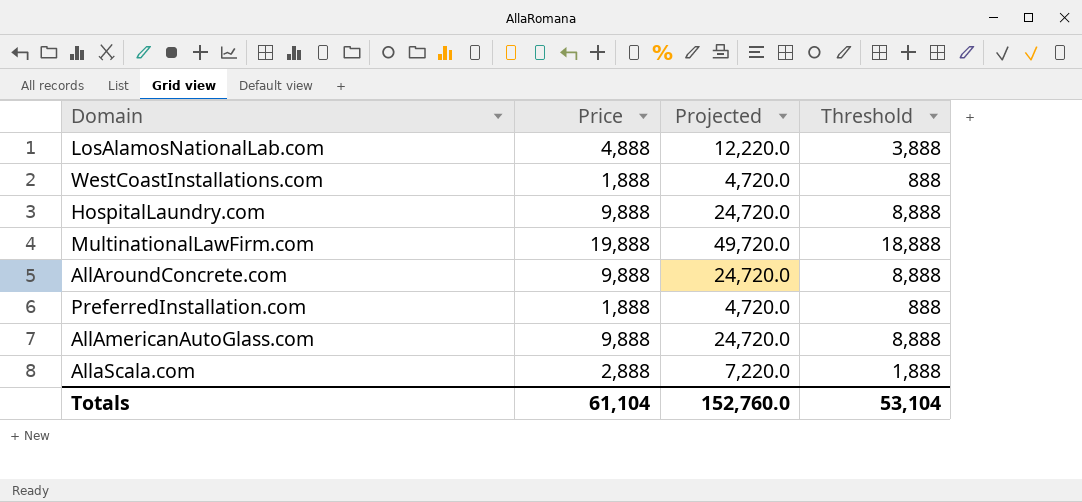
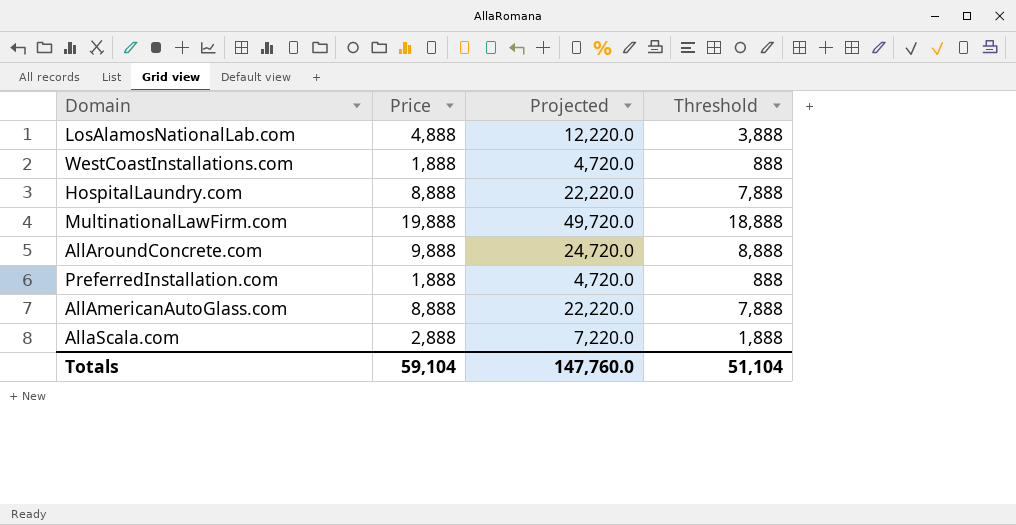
HospitalLaundry.com | Price: 9,888 -> 8,888
HospitalLaundry.com | Projected: 24,720.0 -> 22,220.0
HospitalLaundry.com | Threshold: 8,888 -> 7,888
AllAmericanAutoGlass.com | Price: 9,888 -> 8,888
AllAmericanAutoGlass.com | Projected: 24,720.0 -> 22,220.0
AllAmericanAutoGlass.com | Threshold: 8,888 -> 7,888
Totals | Price: 61,104 -> 59,104
Totals | Projected: 152,760.0 -> 147,760.0
Totals | Threshold: 53,104 -> 51,104

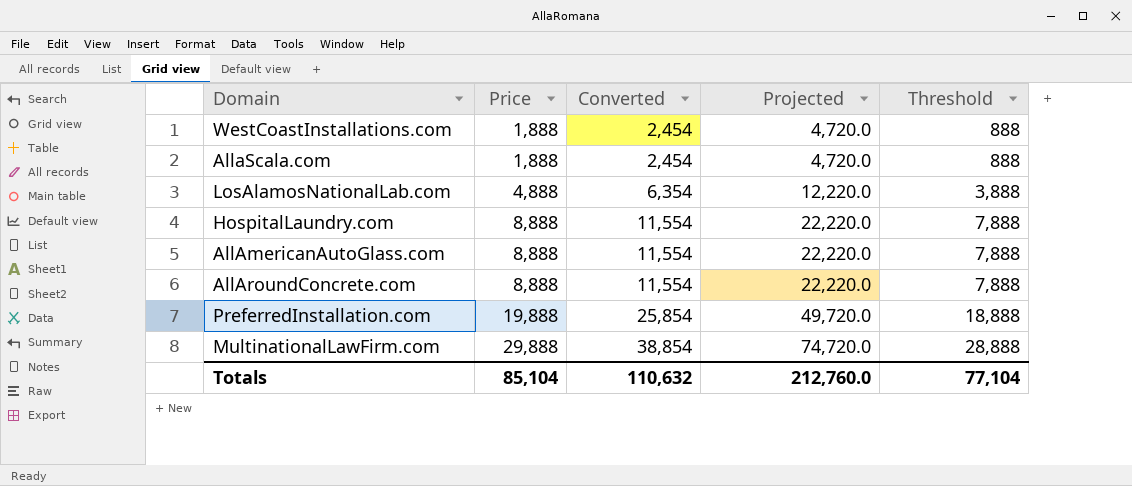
row order: none -> Price ascending
column Converted | formula: none -> [Price] * 1.3
AllaScala.com | Price: 2,888 -> 1,888
AllaScala.com | Projected: 7,220.0 -> 4,720.0
AllaScala.com | Threshold: 1,888 -> 888
AllAroundConcrete.com | Price: 9,888 -> 8,888
AllAroundConcrete.com | Projected: 24,720.0 -> 22,220.0
AllAroundConcrete.com | Threshold: 8,888 -> 7,888
PreferredInstallation.com | Price: 1,888 -> 19,888
PreferredInstallation.com | Projected: 4,720.0 -> 49,720.0
PreferredInstallation.com | Threshold: 888 -> 18,888
MultinationalLawFirm.com | Price: 19,888 -> 29,888
MultinationalLawFirm.com | Projected: 49,720.0 -> 74,720.0
MultinationalLawFirm.com | Threshold: 18,888 -> 28,888
Totals | Price: 59,104 -> 85,104
Totals | Projected: 147,760.0 -> 212,760.0
Totals | Threshold: 51,104 -> 77,104

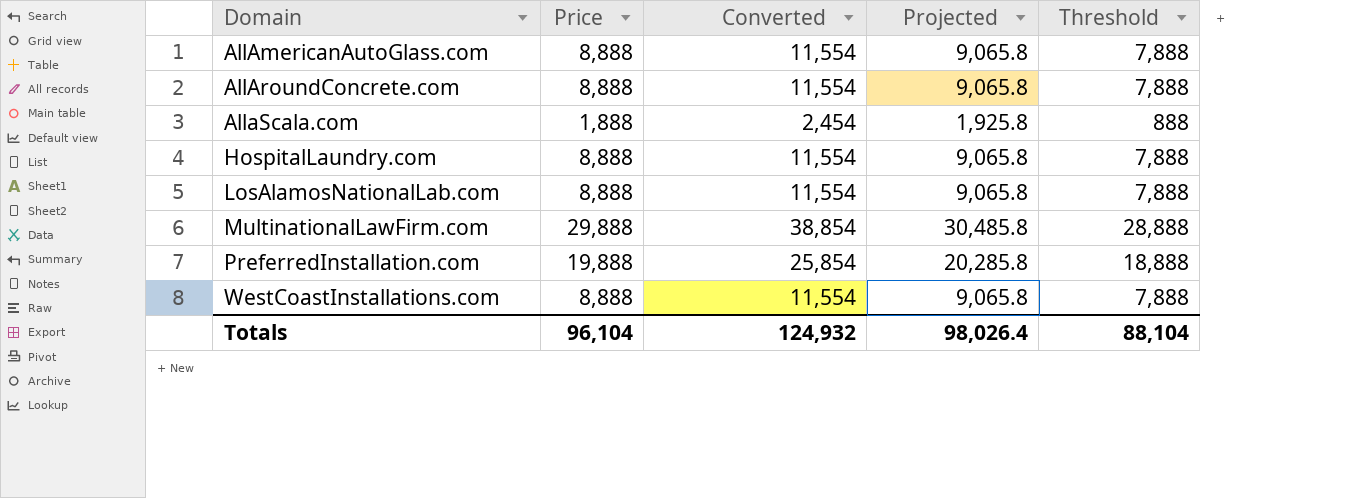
row order: Price ascending -> Domain ascending
column Projected | formula: [Price] * 2.5 -> [Price] * 1.02
LosAlamosNationalLab.com | Price: 4,888 -> 8,888
LosAlamosNationalLab.com | Converted: 6,354 -> 11,554
LosAlamosNationalLab.com | Threshold: 3,888 -> 7,888
WestCoastInstallations.com | Price: 1,888 -> 8,888
WestCoastInstallations.com | Converted: 2,454 -> 11,554
WestCoastInstallations.com | Threshold: 888 -> 7,888
Totals | Price: 85,104 -> 96,104
Totals | Converted: 110,632 -> 124,932
Totals | Projected: 212,760.0 -> 98,026.4
Totals | Threshold: 77,104 -> 88,104

